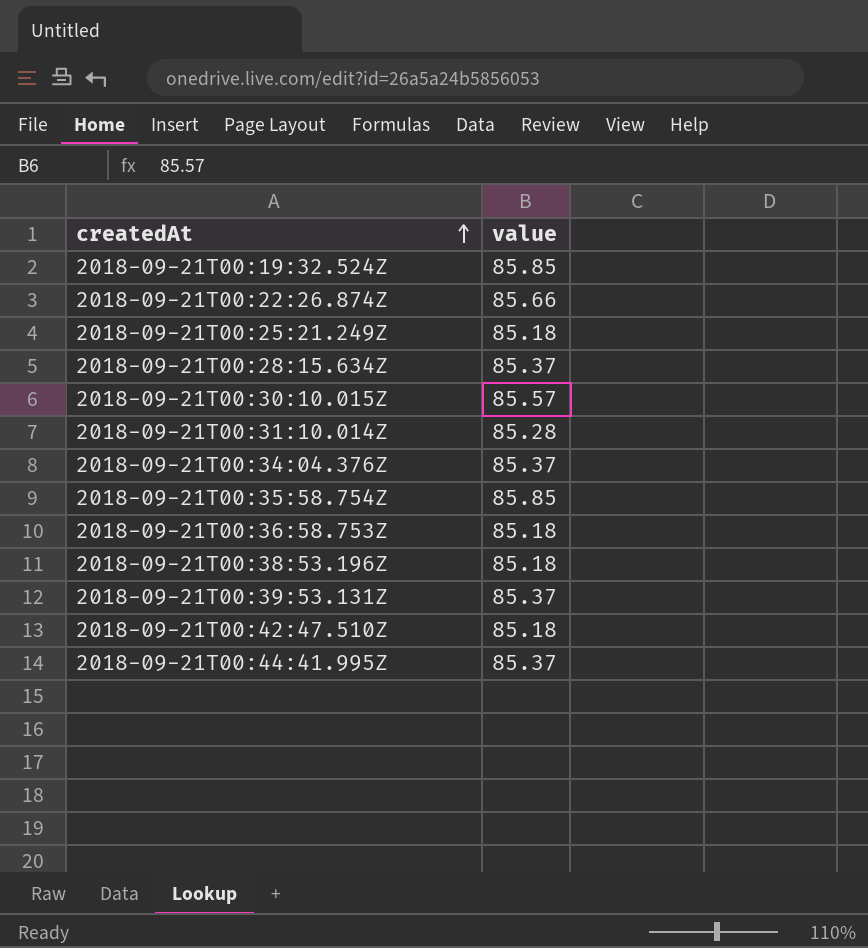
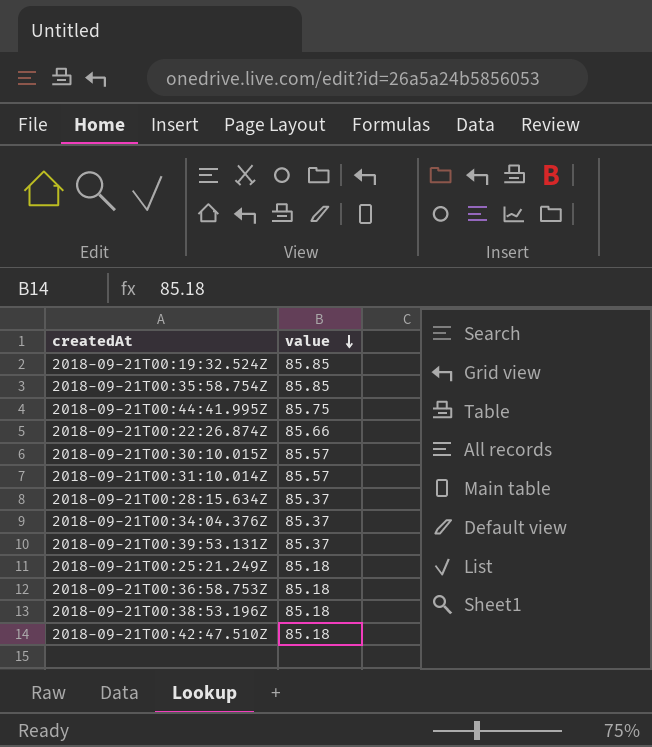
row order: createdAt ascending -> value descending
2018-09-21T00:44:41.995Z | value: 85.37 -> 85.75
2018-09-21T00:31:10.014Z | value: 85.28 -> 85.57

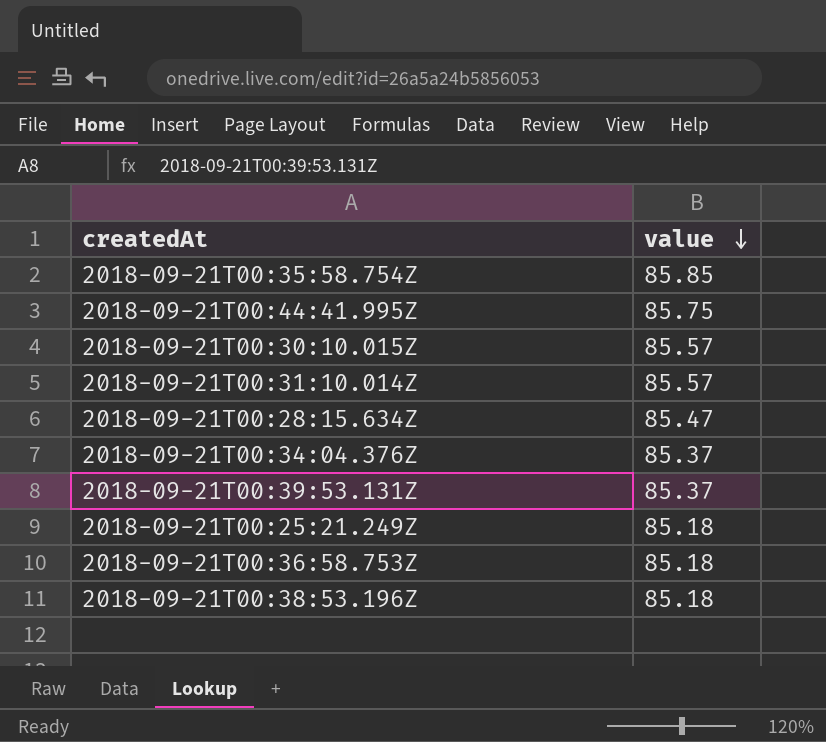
row 2018-09-21T00:19:32.524Z: 85.85 -> none
row 2018-09-21T00:22:26.874Z: 85.66 -> none
row 2018-09-21T00:42:47.510Z: 85.18 -> none
2018-09-21T00:28:15.634Z | value: 85.37 -> 85.47

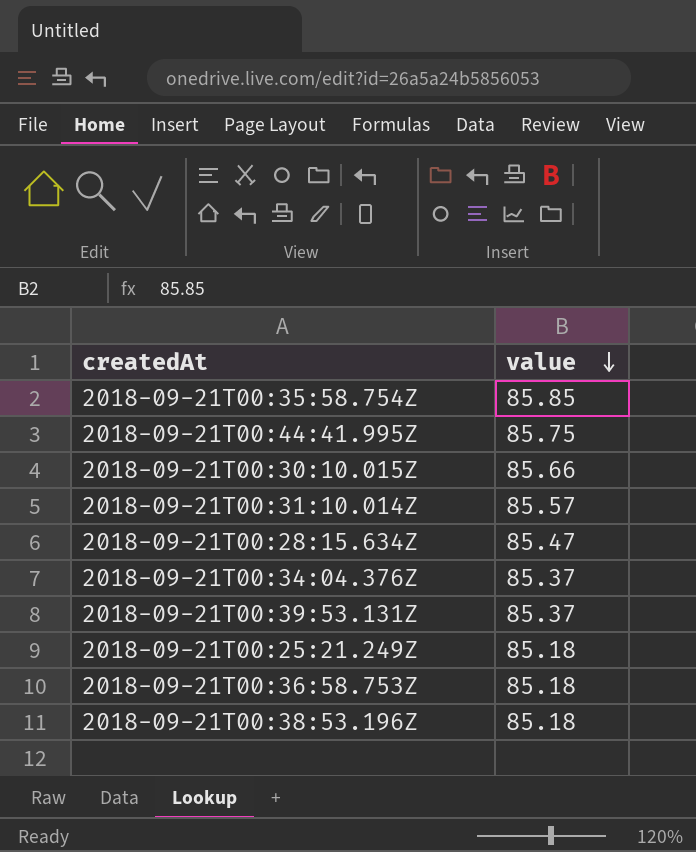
2018-09-21T00:30:10.015Z | value: 85.57 -> 85.66

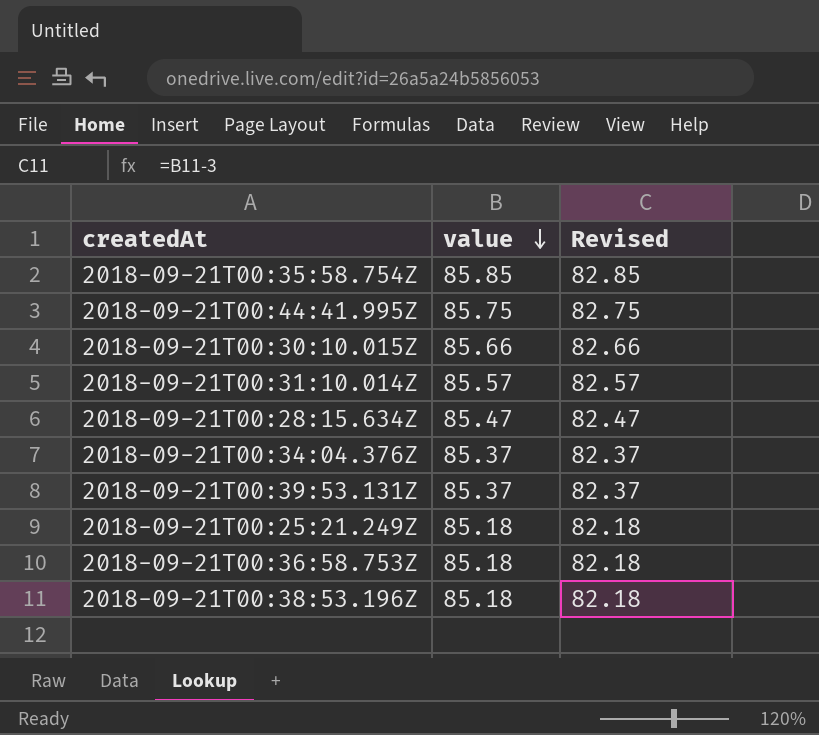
column Revised | formula: none -> [value] - 3

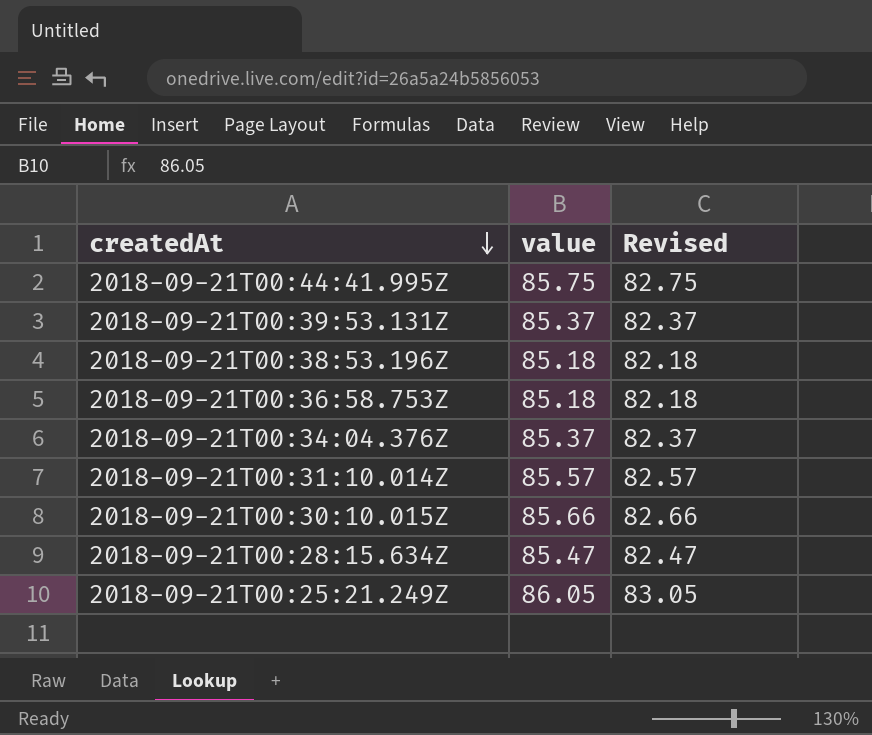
row order: value descending -> createdAt descending
row 2018-09-21T00:35:58.754Z: 85.85 | 82.85 -> none
2018-09-21T00:25:21.249Z | value: 85.18 -> 86.05
2018-09-21T00:25:21.249Z | Revised: 82.18 -> 83.05

